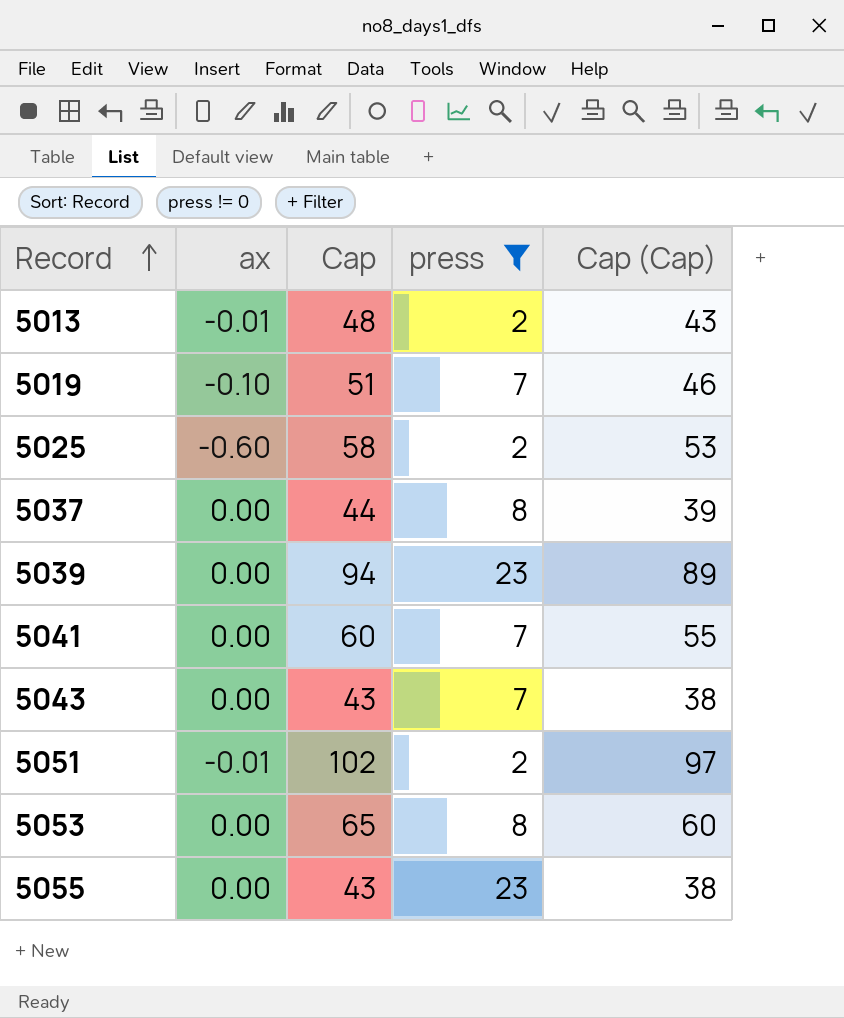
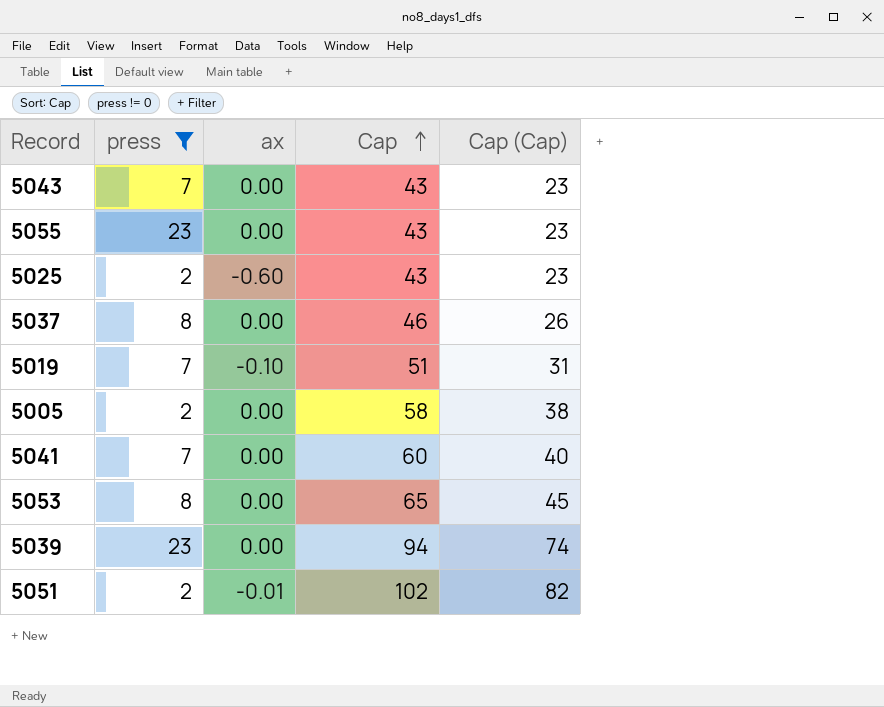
row order: Record ascending -> Cap ascending
column press | position: 4 -> 2
column Cap (Cap) | formula: [Cap] - 5 -> [Cap] - 20
row 5013: -0.01 | 48 | 2 | 43 -> none
5025 | Cap: 58 -> 43
5037 | Cap: 44 -> 46
row 5005: none -> 2 | 0.00 | 58 | 38

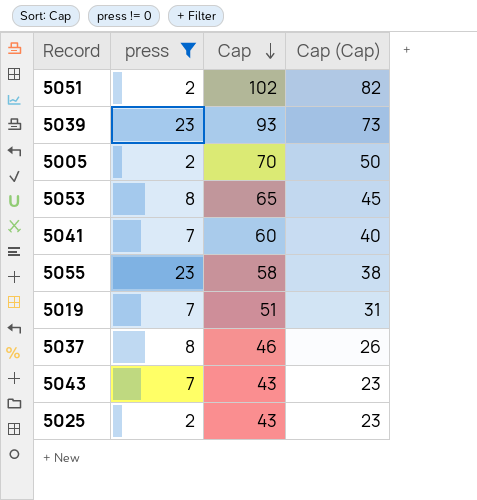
row order: Cap ascending -> Cap descending
column ax | position: 3 -> none
5039 | Cap: 94 -> 93
5039 | Cap (Cap): 74 -> 73
5005 | Cap: 58 -> 70
5005 | Cap (Cap): 38 -> 50
5055 | Cap: 43 -> 58
5055 | Cap (Cap): 23 -> 38

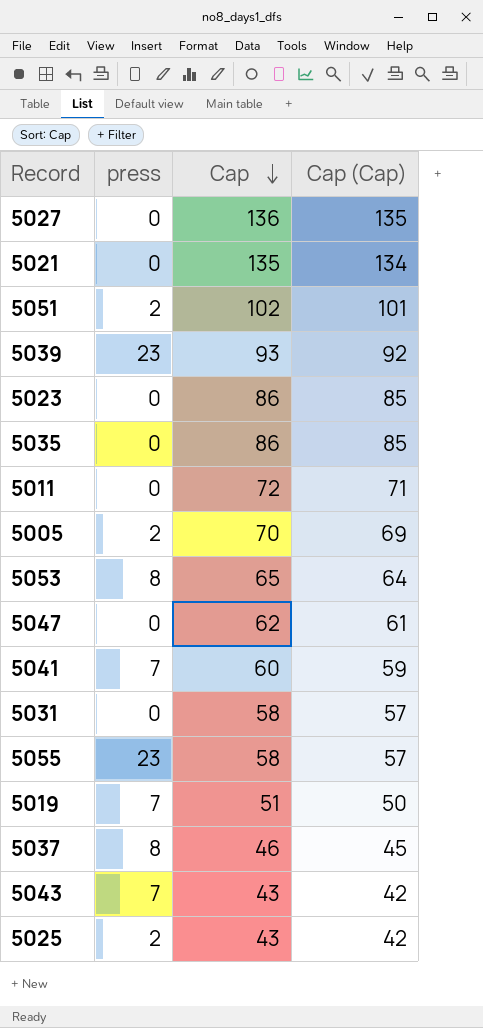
filter: press != 0 -> none
column Cap (Cap) | formula: [Cap] - 20 -> [Cap] - 1

